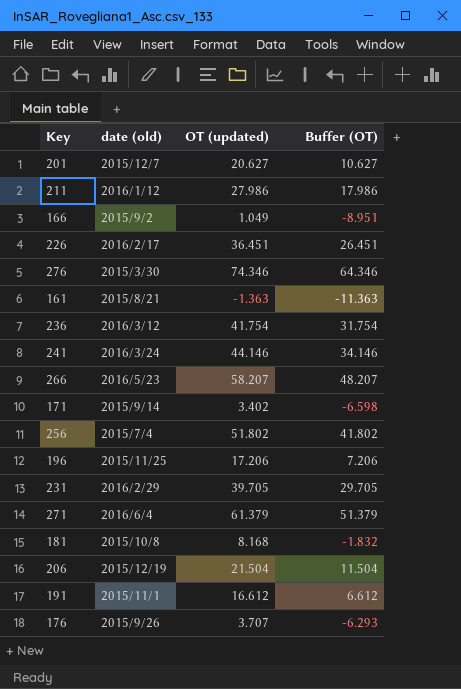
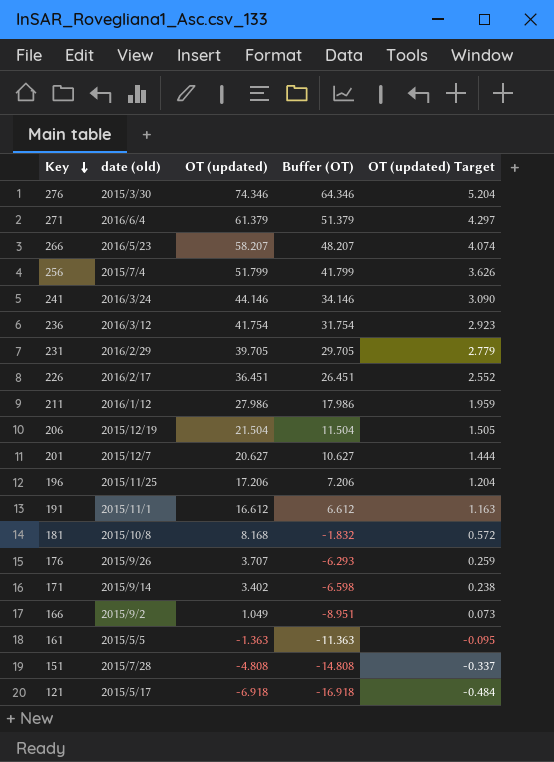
row order: none -> Key descending
column OT (updated) Target | formula: none -> [OT (updated)] * 0.07
256 | OT (updated): 51.802 -> 51.799
256 | Buffer (OT): 41.802 -> 41.799
161 | date (old): 2015/8/21 -> 2015/5/5
row 151: none -> 2015/7/28 | -4.808 | -14.808 | -0.337
row 121: none -> 2015/5/17 | -6.918 | -16.918 | -0.484

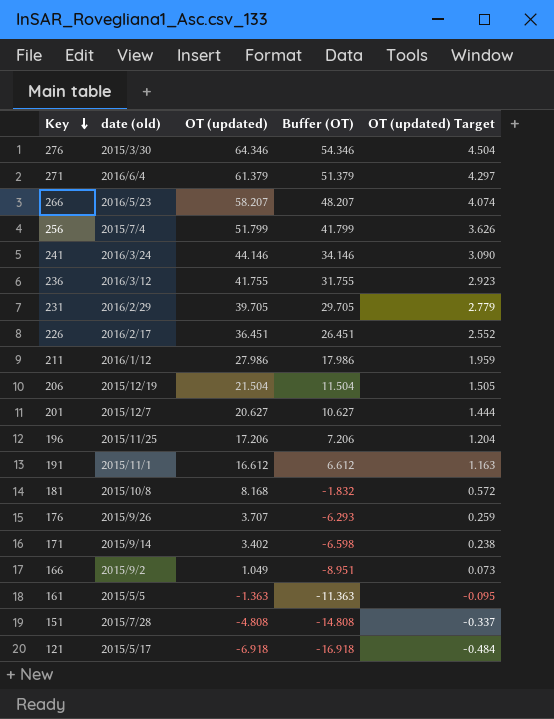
276 | OT (updated): 74.346 -> 64.346
276 | Buffer (OT): 64.346 -> 54.346
276 | OT (updated) Target: 5.204 -> 4.504
236 | OT (updated): 41.754 -> 41.755
236 | Buffer (OT): 31.754 -> 31.755

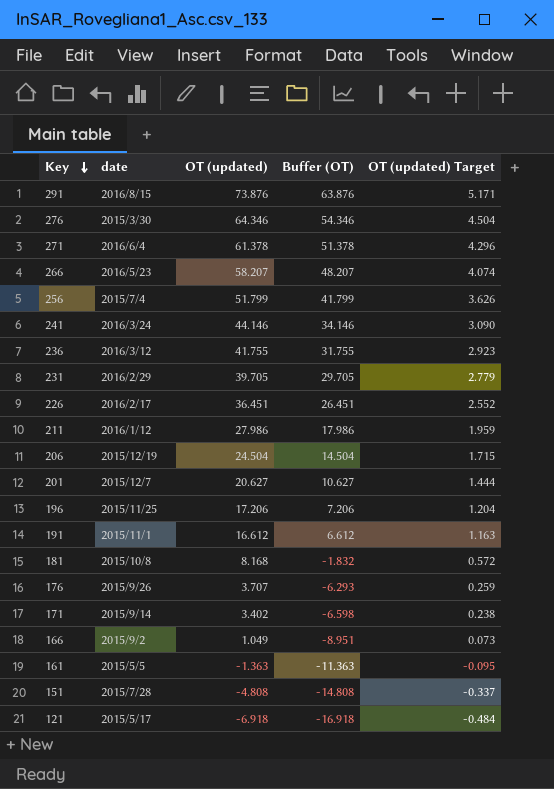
column name: date (old) -> date
row 291: none -> 2016/8/15 | 73.876 | 63.876 | 5.171
271 | OT (updated): 61.379 -> 61.378
271 | Buffer (OT): 51.379 -> 51.378
271 | OT (updated) Target: 4.297 -> 4.296
206 | OT (updated): 21.504 -> 24.504
206 | Buffer (OT): 11.504 -> 14.504
206 | OT (updated) Target: 1.505 -> 1.715

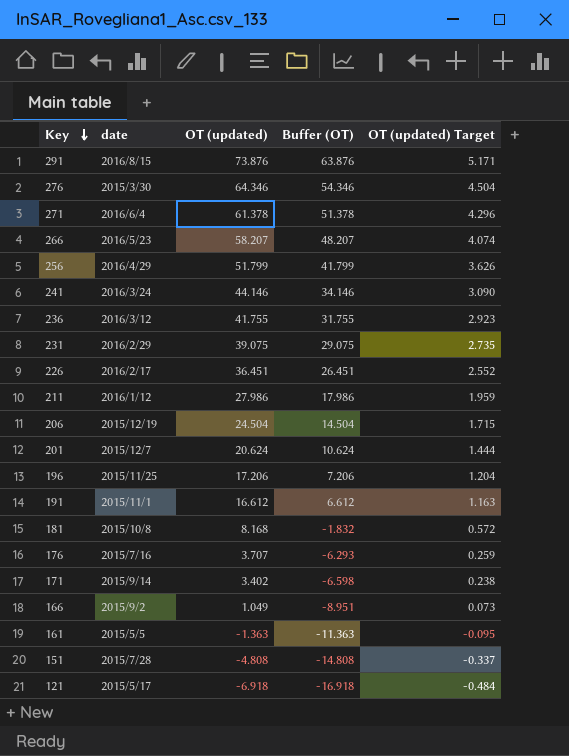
256 | date: 2015/7/4 -> 2016/4/29
231 | OT (updated): 39.705 -> 39.075
231 | Buffer (OT): 29.705 -> 29.075
231 | OT (updated) Target: 2.779 -> 2.735
201 | OT (updated): 20.627 -> 20.624
201 | Buffer (OT): 10.627 -> 10.624
176 | date: 2015/9/26 -> 2015/7/16

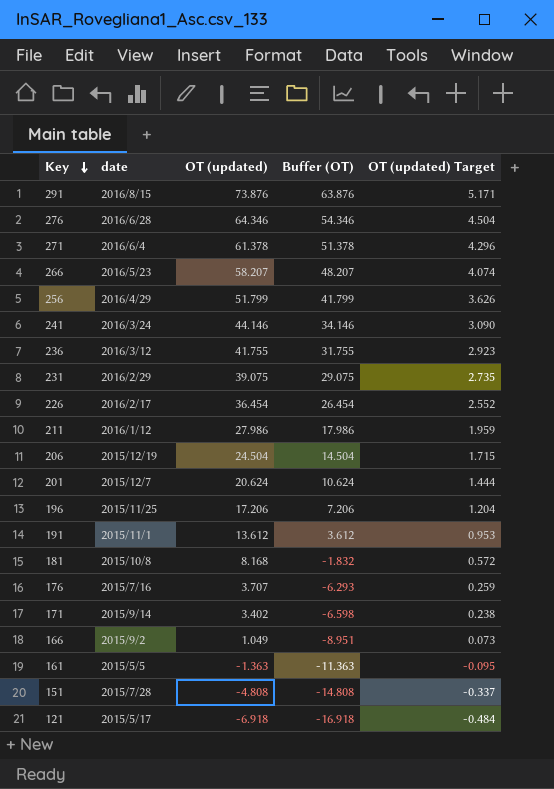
276 | date: 2015/3/30 -> 2016/6/28
226 | OT (updated): 36.451 -> 36.454
226 | Buffer (OT): 26.451 -> 26.454
191 | OT (updated): 16.612 -> 13.612
191 | Buffer (OT): 6.612 -> 3.612
191 | OT (updated) Target: 1.163 -> 0.953

